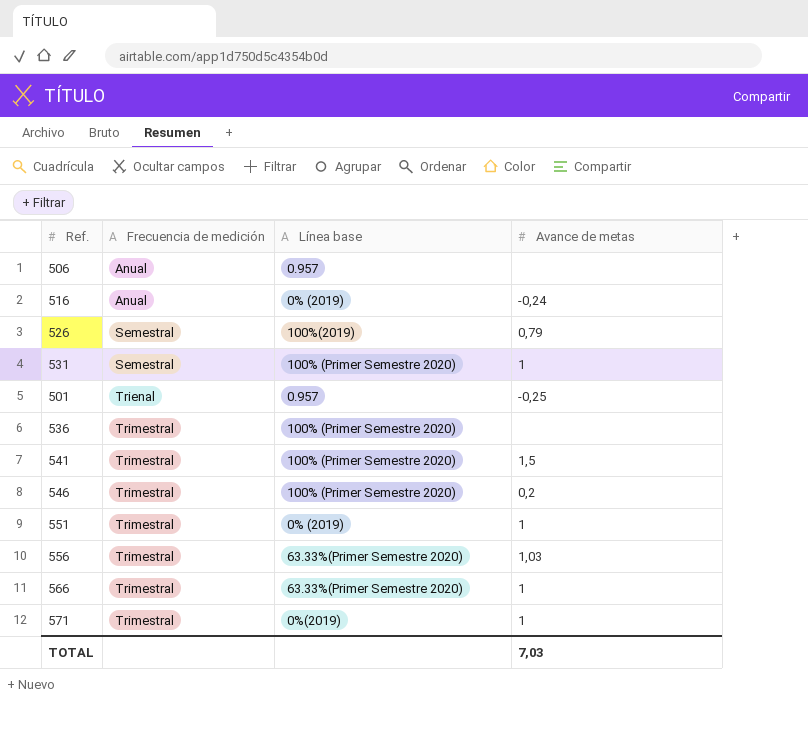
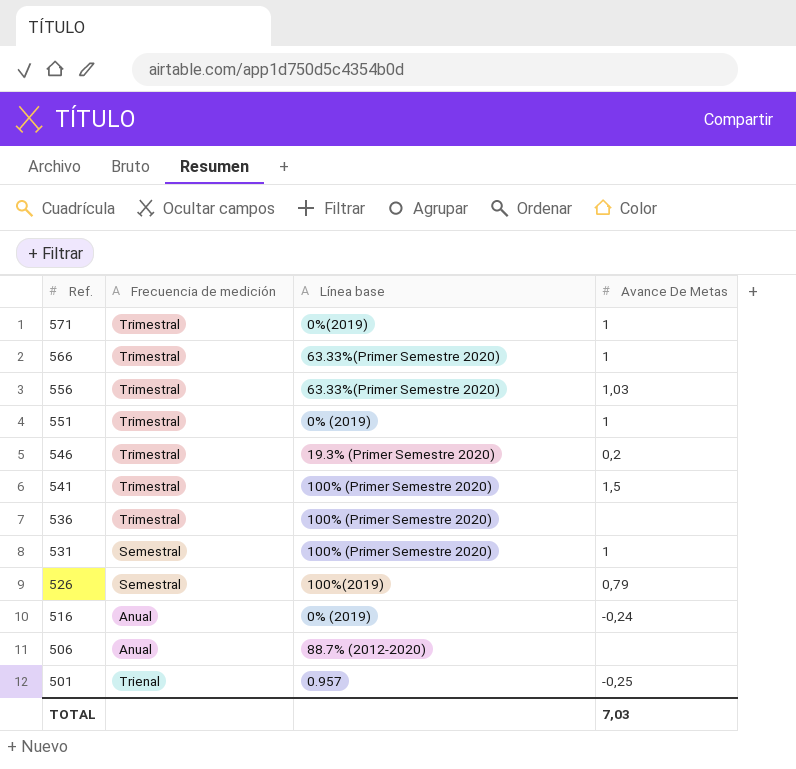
row order: Frecuencia de medición ascending -> Ref. descending
column name: Avance de metas -> Avance De Metas
546 | Línea base: 100% (Primer Semestre 2020) -> 19.3% (Primer Semestre 2020)
506 | Línea base: 0.957 -> 88.7% (2012-2020)

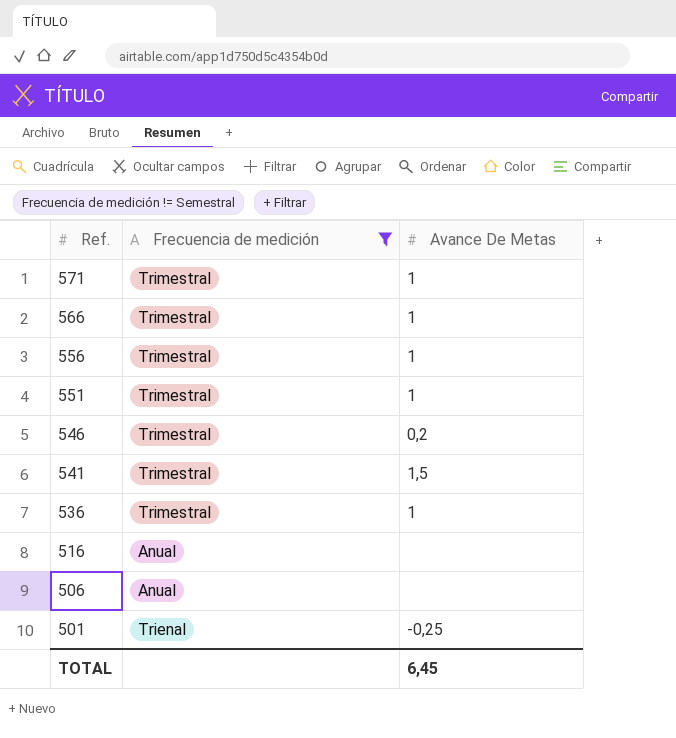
filter: none -> Frecuencia de medición != Semestral
column Línea base | position: 3 -> none
556 | Avance De Metas: 1,03 -> 1
536 | Avance De Metas: none -> 1
516 | Avance De Metas: -0,24 -> none
TOTAL | Avance De Metas: 7,03 -> 6,45

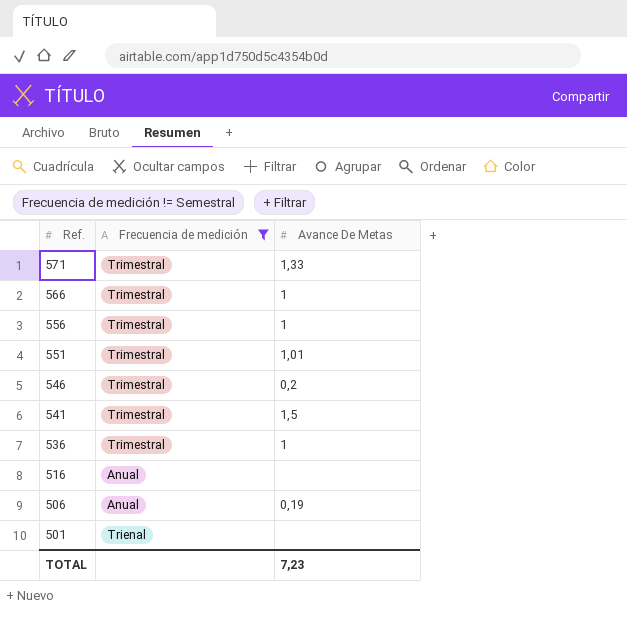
571 | Avance De Metas: 1 -> 1,33
551 | Avance De Metas: 1 -> 1,01
506 | Avance De Metas: none -> 0,19
501 | Avance De Metas: -0,25 -> none
TOTAL | Avance De Metas: 6,45 -> 7,23

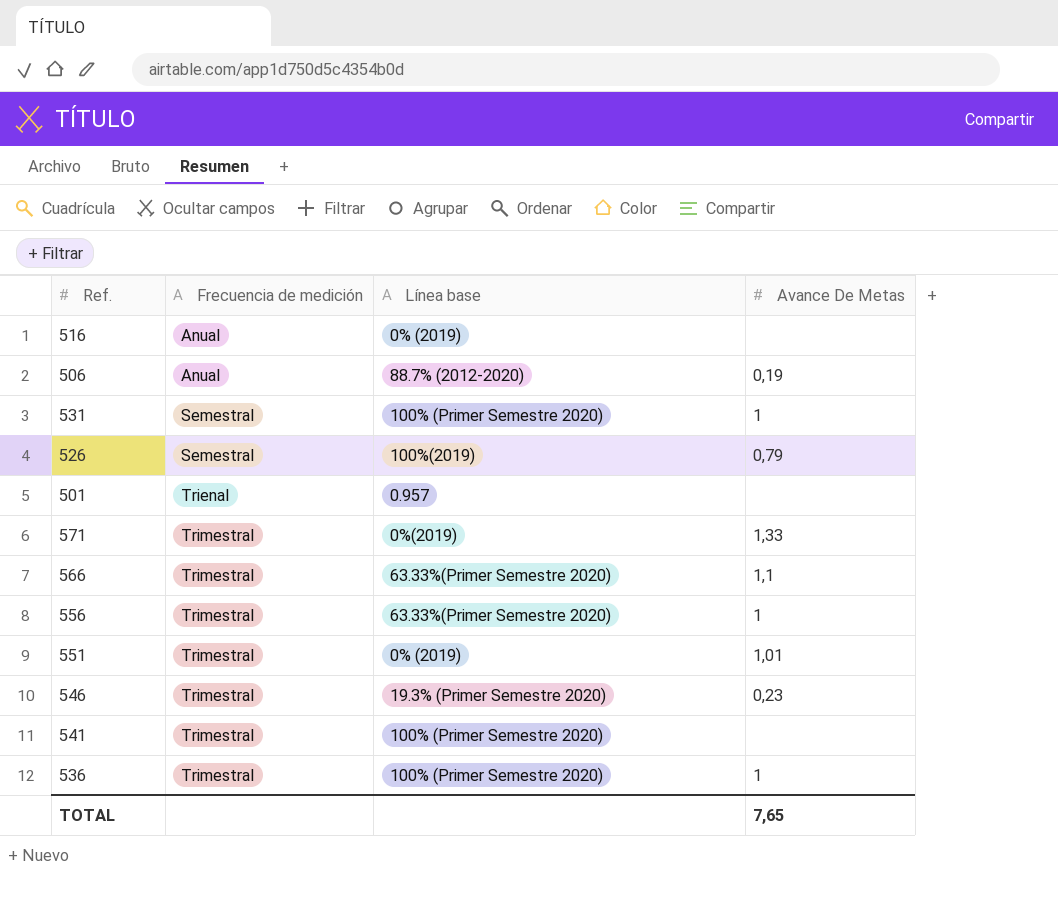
filter: Frecuencia de medición != Semestral -> none
row order: Ref. descending -> Frecuencia de medición ascending
column Línea base | position: none -> 3
566 | Avance De Metas: 1 -> 1,1
546 | Avance De Metas: 0,2 -> 0,23
541 | Avance De Metas: 1,5 -> none
TOTAL | Avance De Metas: 7,23 -> 7,65

